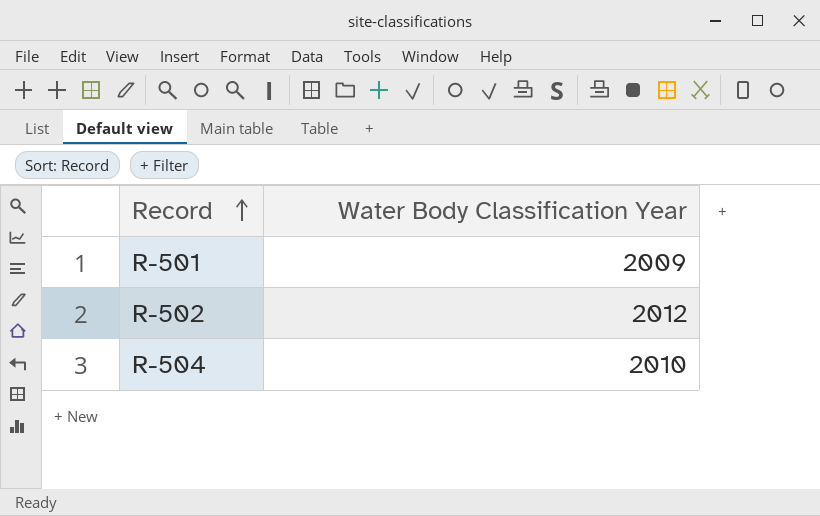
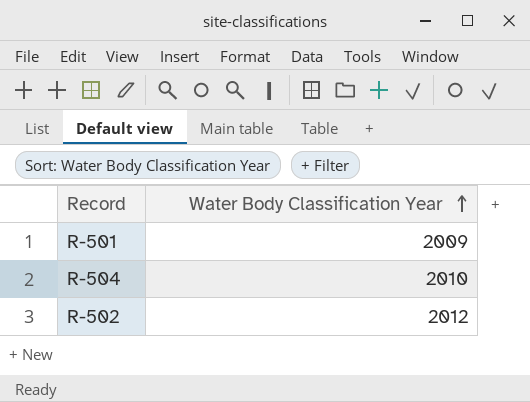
row order: Record ascending -> Water Body Classification Year ascending

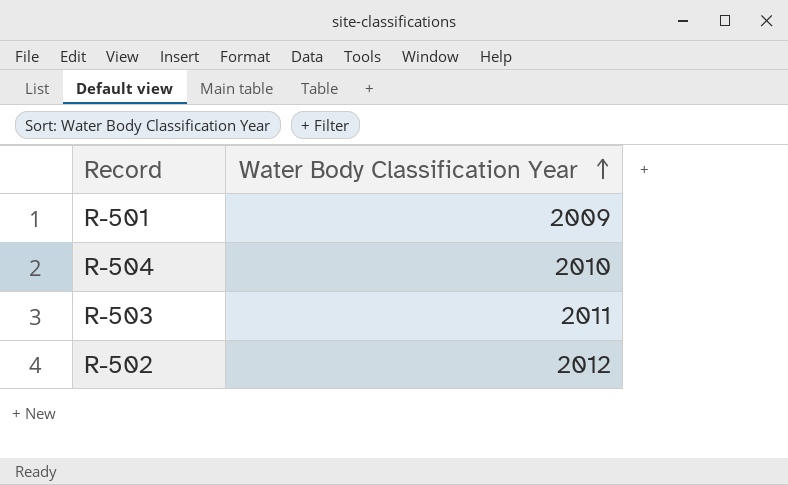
row R-503: none -> 2011

